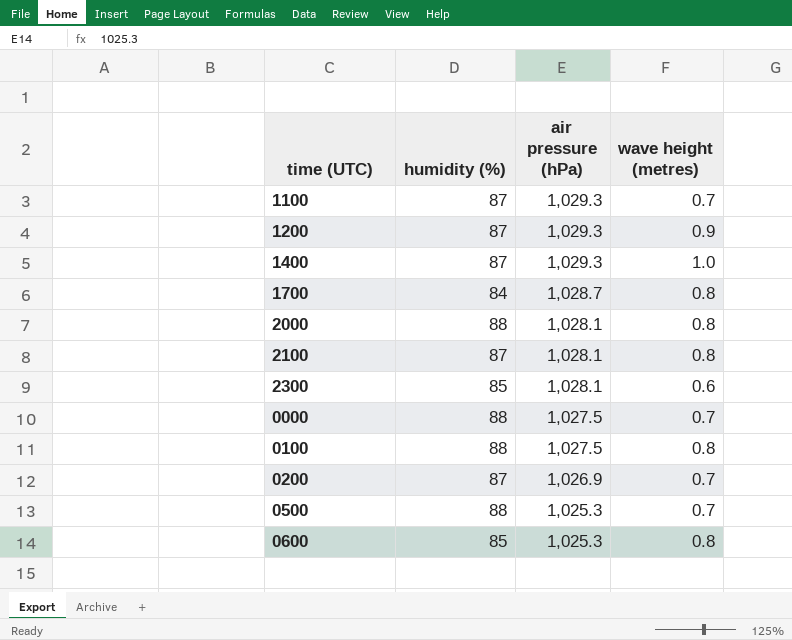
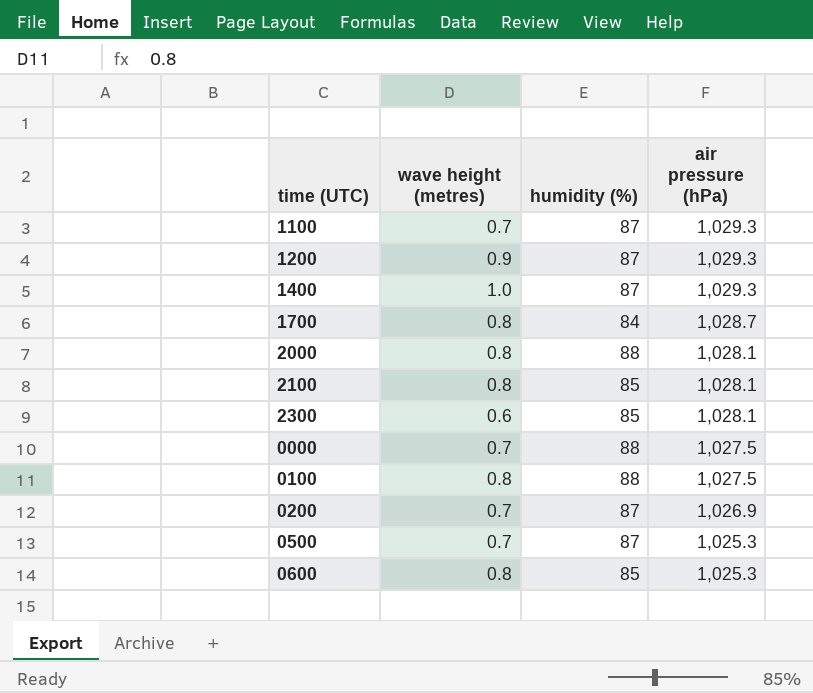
column wave height (metres) | position: 4 -> 2
2100 | humidity (%): 87 -> 85
0500 | humidity (%): 88 -> 87

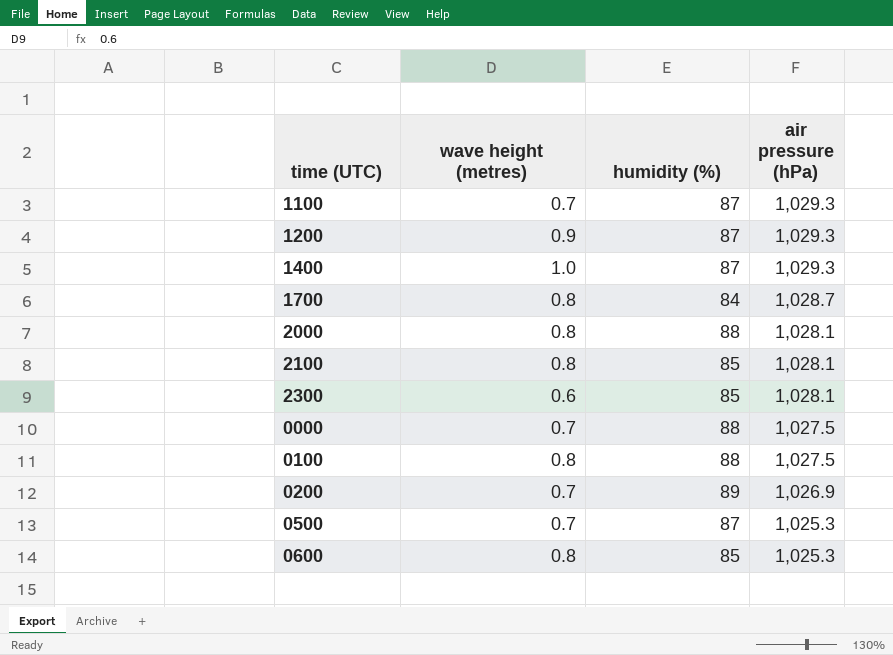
0200 | humidity (%): 87 -> 89

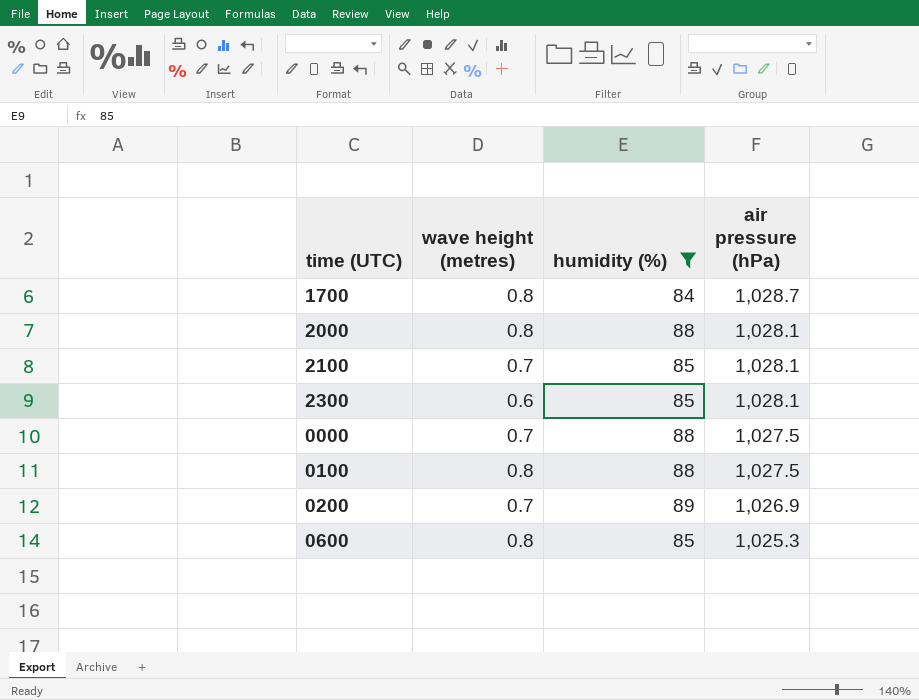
filter: none -> humidity (%) != 87
2100 | wave height (metres): 0.8 -> 0.7

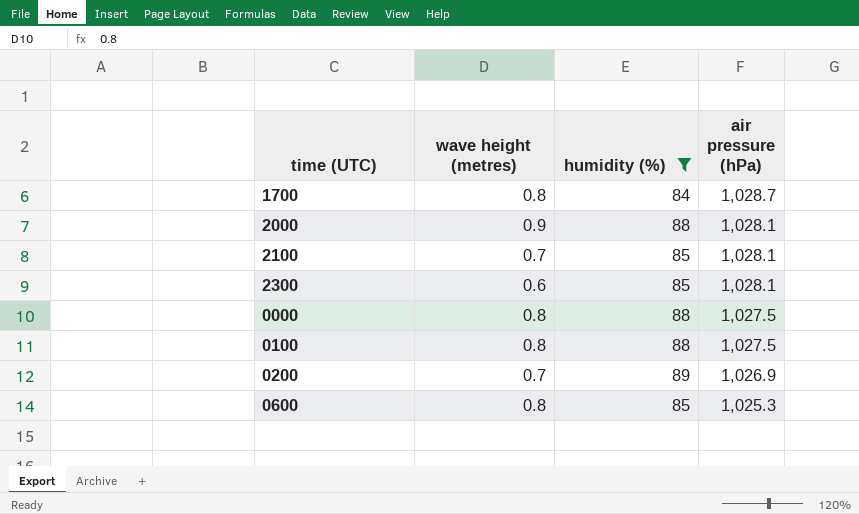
2000 | wave height (metres): 0.8 -> 0.9
0000 | wave height (metres): 0.7 -> 0.8

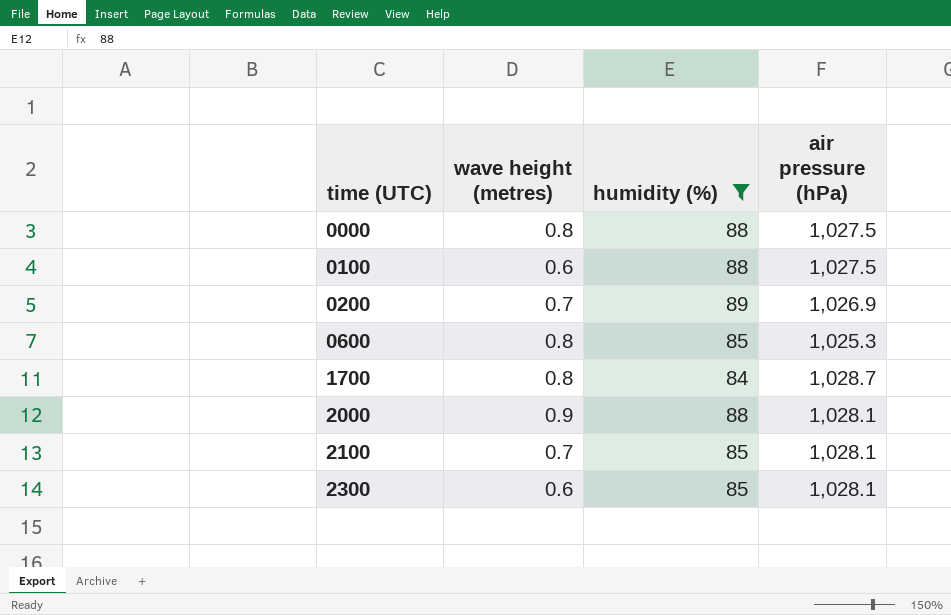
row order: air pressure (hPa) descending -> time (UTC) ascending
0100 | wave height (metres): 0.8 -> 0.6

